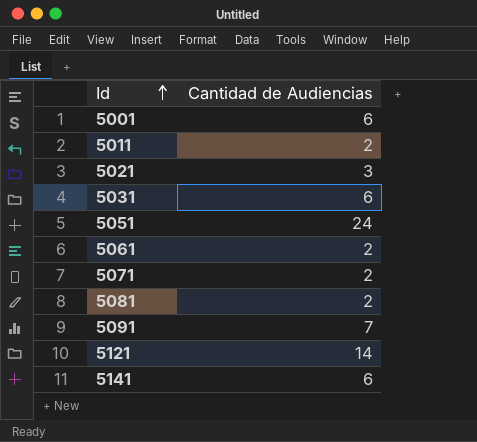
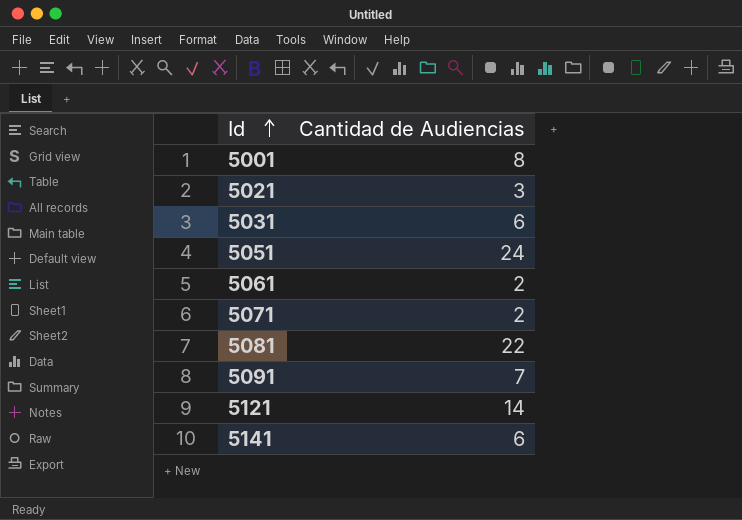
row 5011: 2 -> none
5001 | Cantidad de Audiencias: 6 -> 8
5081 | Cantidad de Audiencias: 2 -> 22

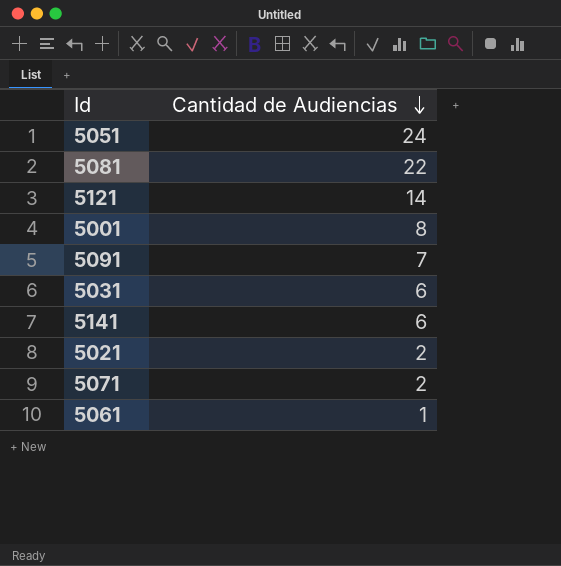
row order: Id ascending -> Cantidad de Audiencias descending
5021 | Cantidad de Audiencias: 3 -> 2
5061 | Cantidad de Audiencias: 2 -> 1

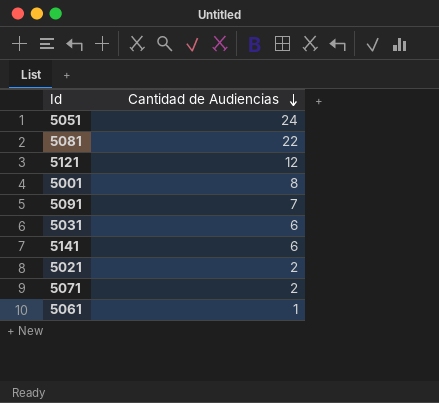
5121 | Cantidad de Audiencias: 14 -> 12

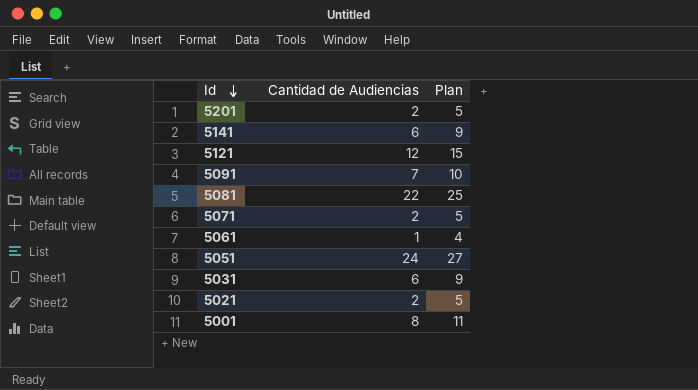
row order: Cantidad de Audiencias descending -> Id descending
column Plan | formula: none -> [Cantidad de Audiencias] + 3
row 5201: none -> 2 | 5

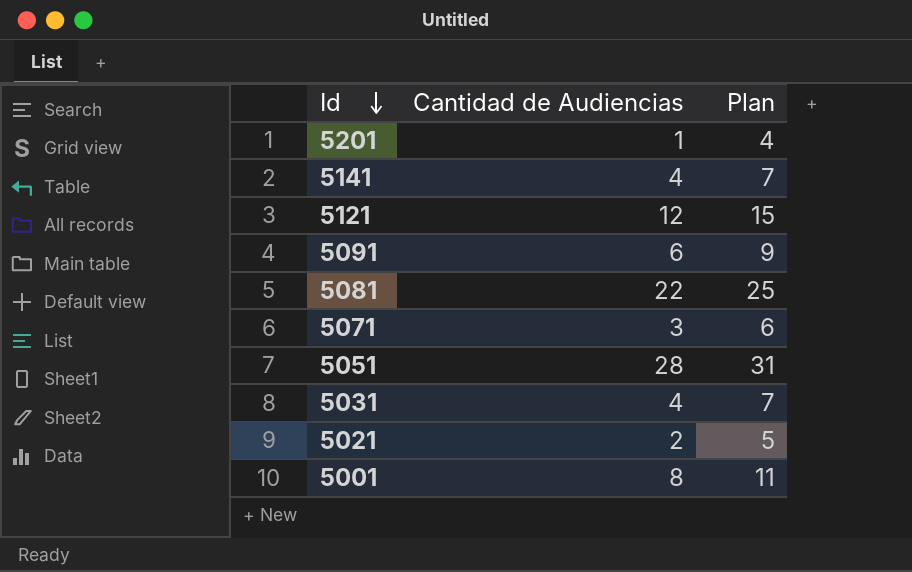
row 5061: 1 | 4 -> none
5201 | Cantidad de Audiencias: 2 -> 1
5201 | Plan: 5 -> 4
5141 | Cantidad de Audiencias: 6 -> 4
5141 | Plan: 9 -> 7
5091 | Cantidad de Audiencias: 7 -> 6
5091 | Plan: 10 -> 9
5071 | Cantidad de Audiencias: 2 -> 3
5071 | Plan: 5 -> 6
5051 | Cantidad de Audiencias: 24 -> 28
5051 | Plan: 27 -> 31
5031 | Cantidad de Audiencias: 6 -> 4
5031 | Plan: 9 -> 7

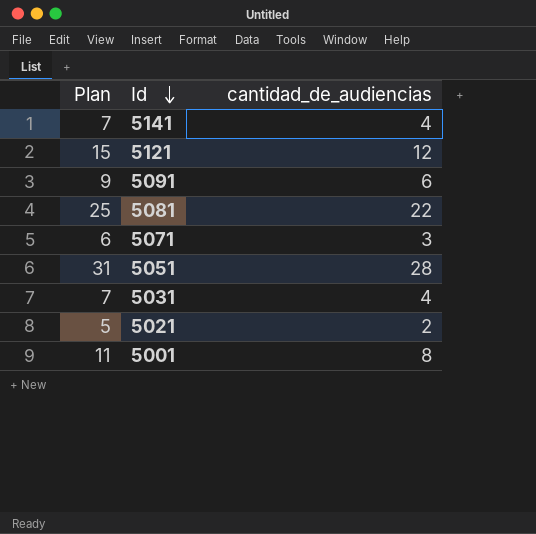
column Plan | position: 3 -> 1
column name: Cantidad de Audiencias -> cantidad_de_audiencias
row 5201: 1 | 4 -> none

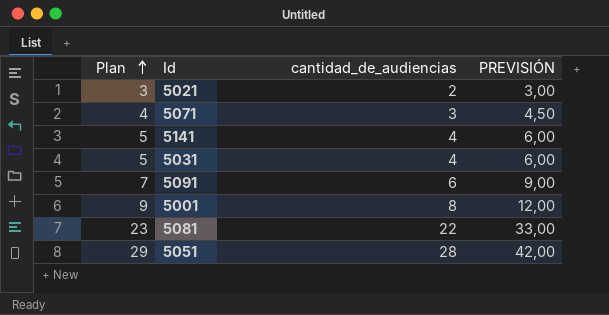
row order: Id descending -> Plan ascending
column Plan | formula: [cantidad_de_audiencias] + 3 -> [cantidad_de_audiencias] + 1
column PREVISIÓN | formula: none -> [cantidad_de_audiencias] * 1,5
row 5121: 15 | 12 -> none

